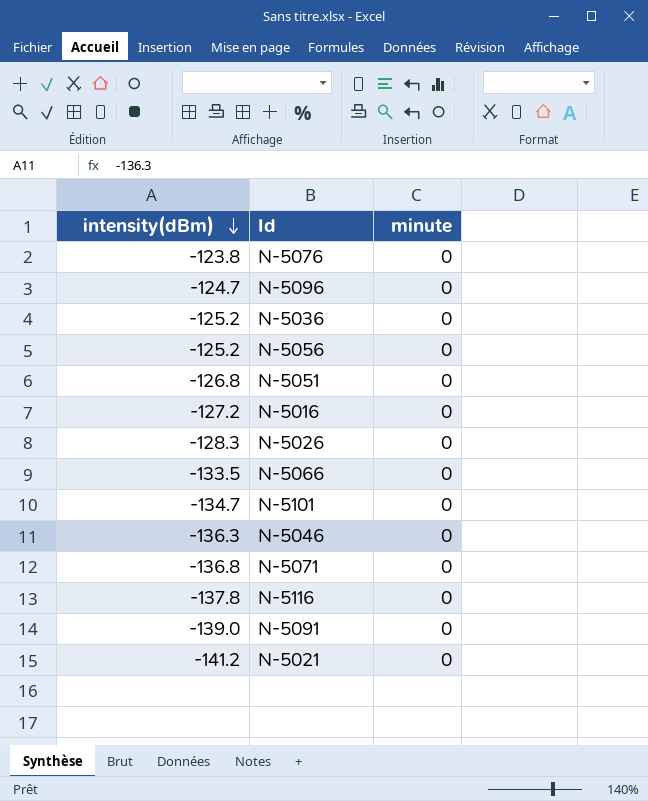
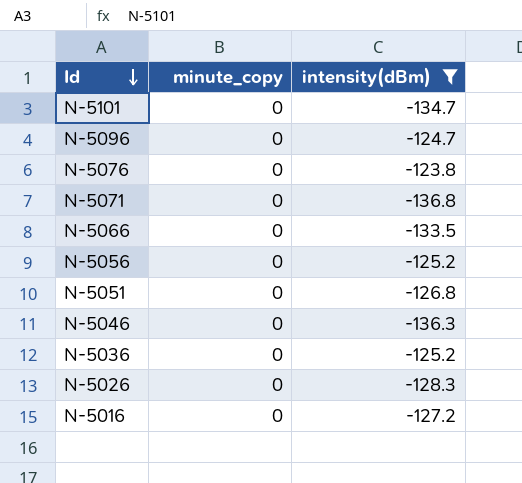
filter: none -> intensity(dBm) >= -136.8
row order: intensity(dBm) descending -> Id descending
column name: minute -> minute_copy
column intensity(dBm) | position: 1 -> 3

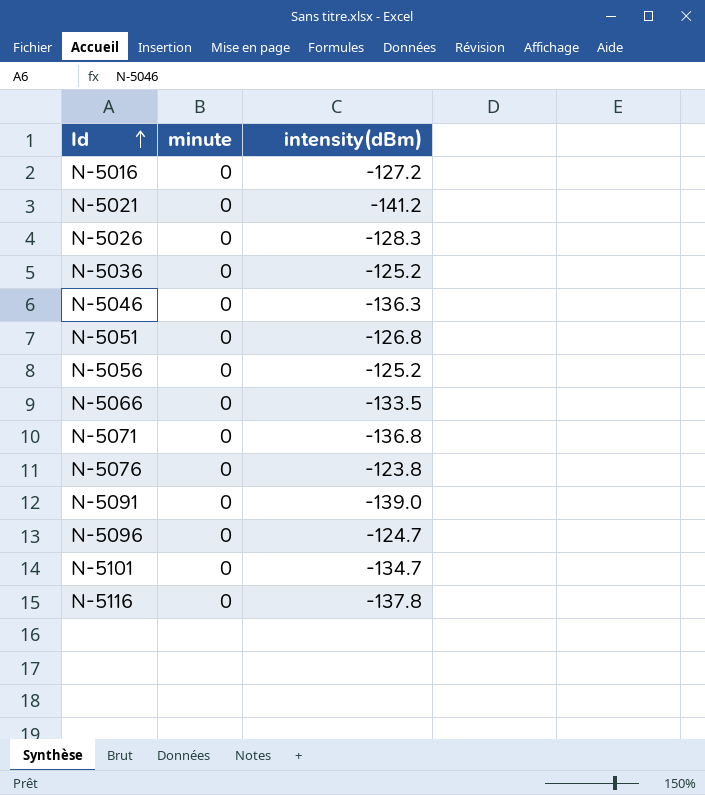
filter: intensity(dBm) >= -136.8 -> none
row order: Id descending -> Id ascending
column name: minute_copy -> minute

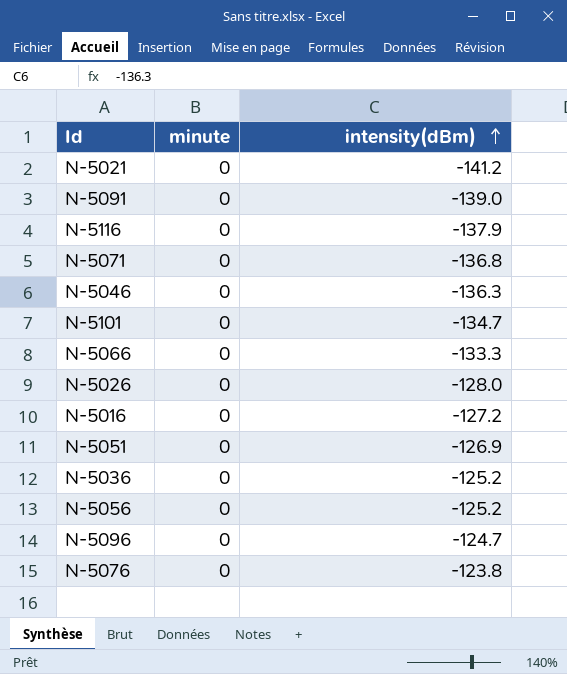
row order: Id ascending -> intensity(dBm) ascending
N-5116 | intensity(dBm): -137.8 -> -137.9
N-5066 | intensity(dBm): -133.5 -> -133.3
N-5026 | intensity(dBm): -128.3 -> -128.0
N-5051 | intensity(dBm): -126.8 -> -126.9

